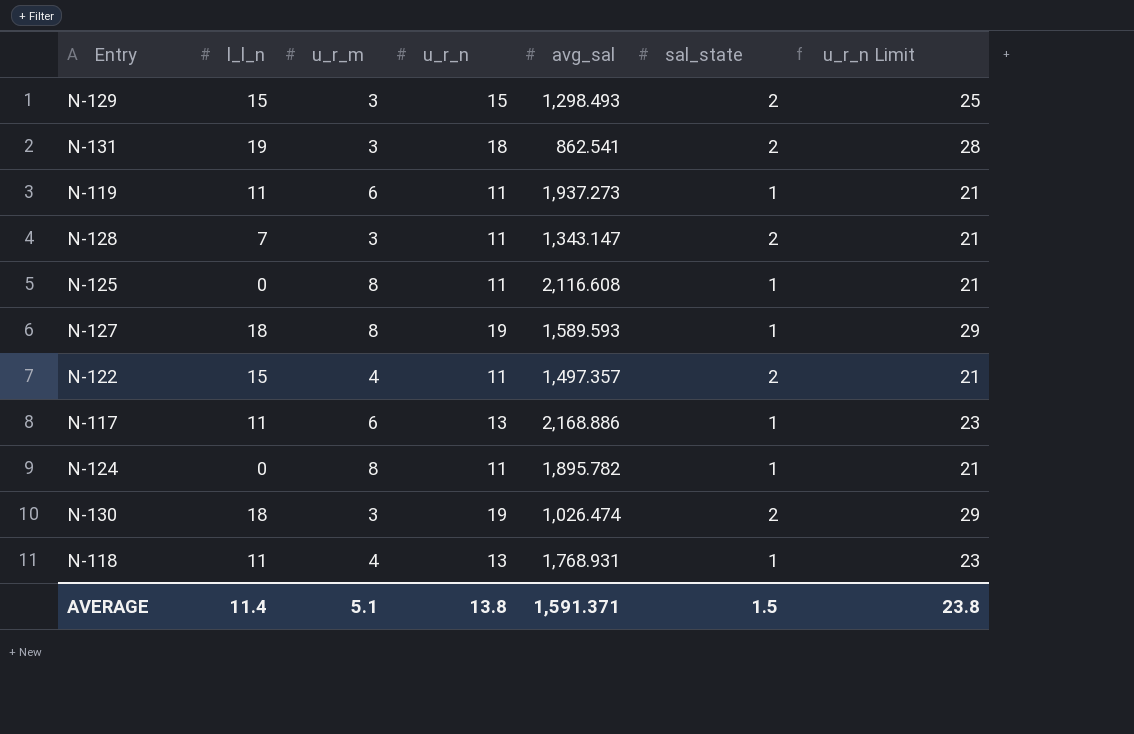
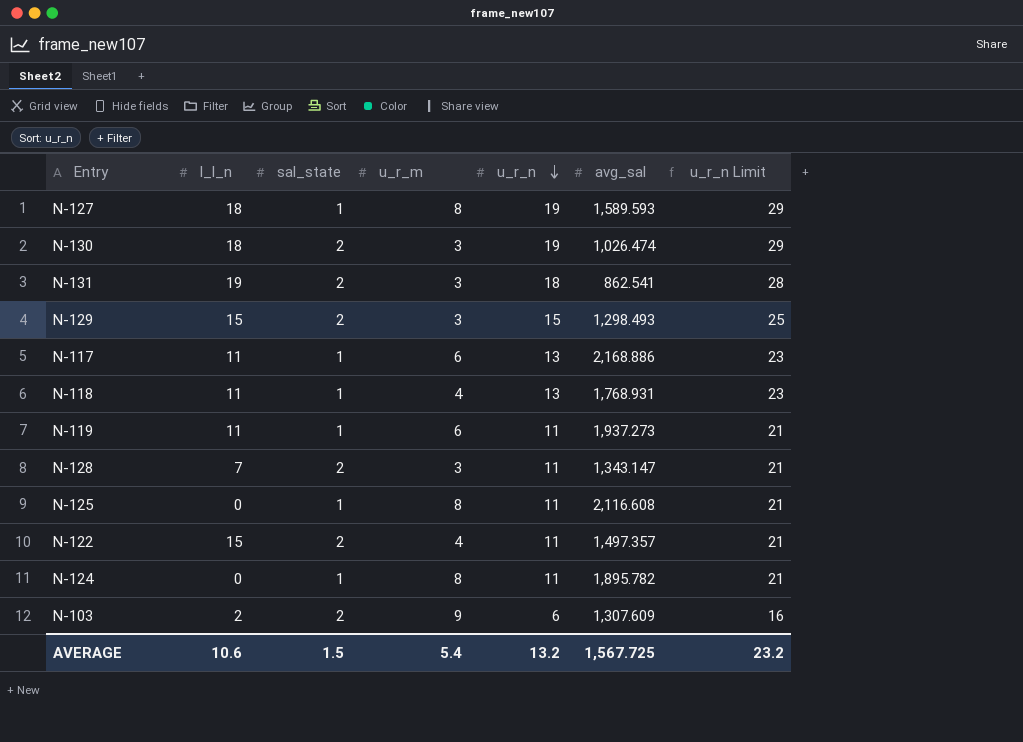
row order: none -> u_r_n descending
column sal_state | position: 6 -> 3
row N-103: none -> 2 | 2 | 9 | 6 | 1,307.609 | 16
AVERAGE | l_l_n: 11.4 -> 10.6
AVERAGE | u_r_m: 5.1 -> 5.4
AVERAGE | u_r_n: 13.8 -> 13.2
AVERAGE | avg_sal: 1,591.371 -> 1,567.725
AVERAGE | u_r_n Limit: 23.8 -> 23.2

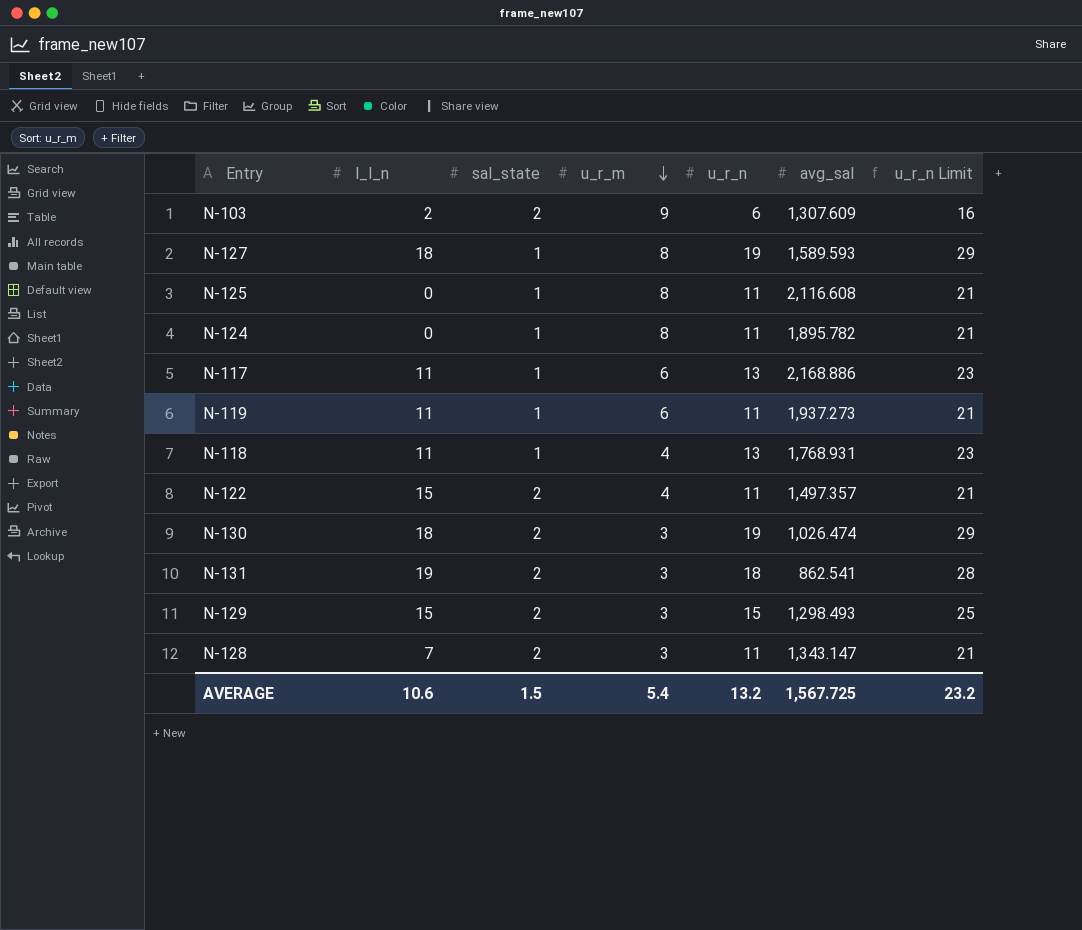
row order: u_r_n descending -> u_r_m descending

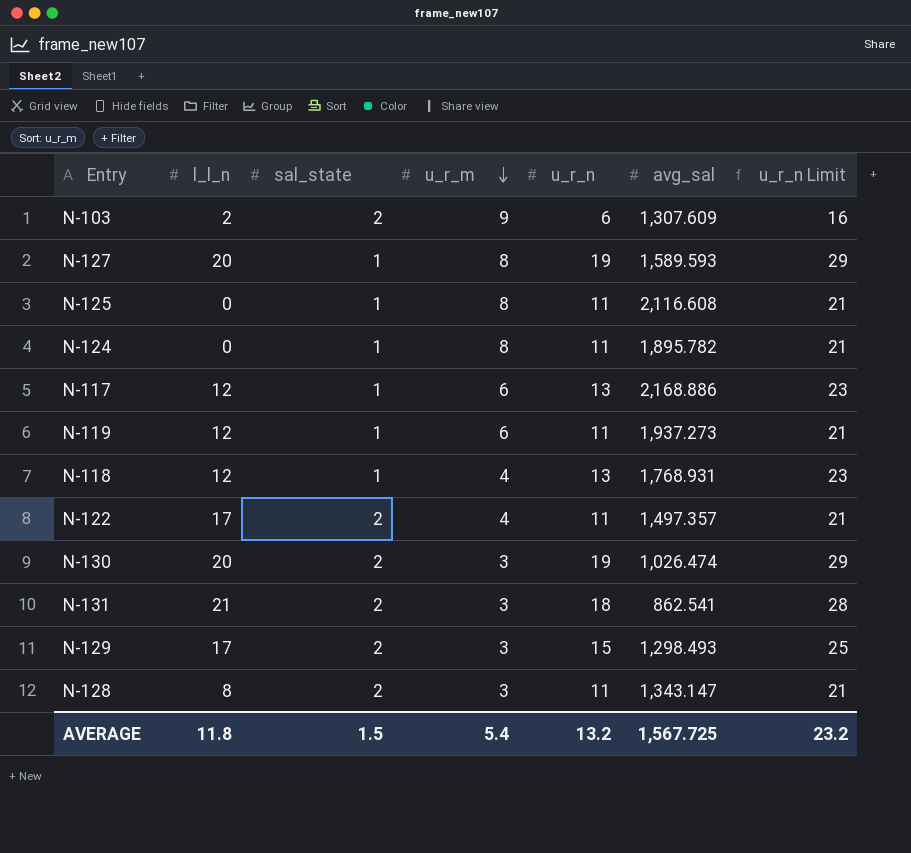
N-127 | l_l_n: 18 -> 20
N-117 | l_l_n: 11 -> 12
N-119 | l_l_n: 11 -> 12
N-118 | l_l_n: 11 -> 12
N-122 | l_l_n: 15 -> 17
N-130 | l_l_n: 18 -> 20
N-131 | l_l_n: 19 -> 21
N-129 | l_l_n: 15 -> 17
N-128 | l_l_n: 7 -> 8
AVERAGE | l_l_n: 10.6 -> 11.8

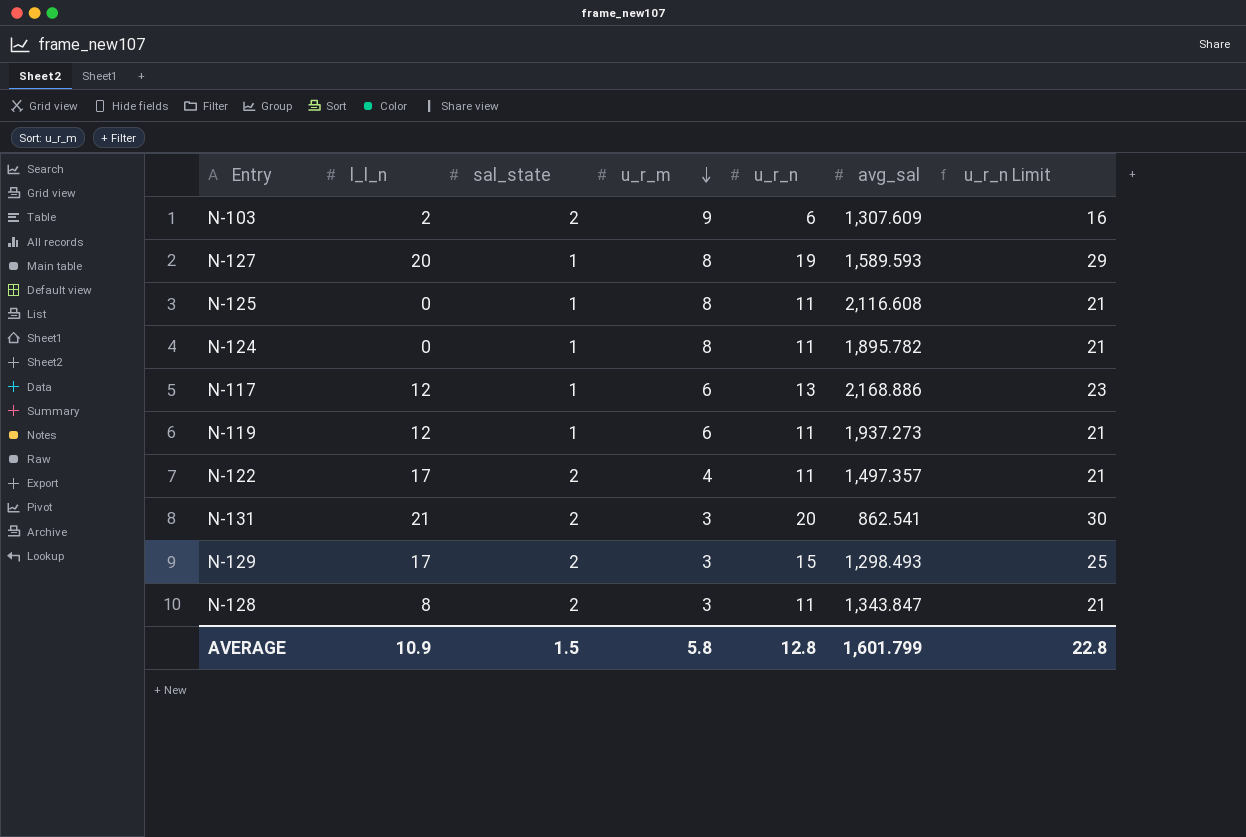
row N-118: 12 | 1 | 4 | 13 | 1,768.931 | 23 -> none
row N-130: 20 | 2 | 3 | 19 | 1,026.474 | 29 -> none
N-131 | u_r_n: 18 -> 20
N-131 | u_r_n Limit: 28 -> 30
N-128 | avg_sal: 1,343.147 -> 1,343.847
AVERAGE | l_l_n: 11.8 -> 10.9
AVERAGE | u_r_m: 5.4 -> 5.8
AVERAGE | u_r_n: 13.2 -> 12.8
AVERAGE | avg_sal: 1,567.725 -> 1,601.799
AVERAGE | u_r_n Limit: 23.2 -> 22.8

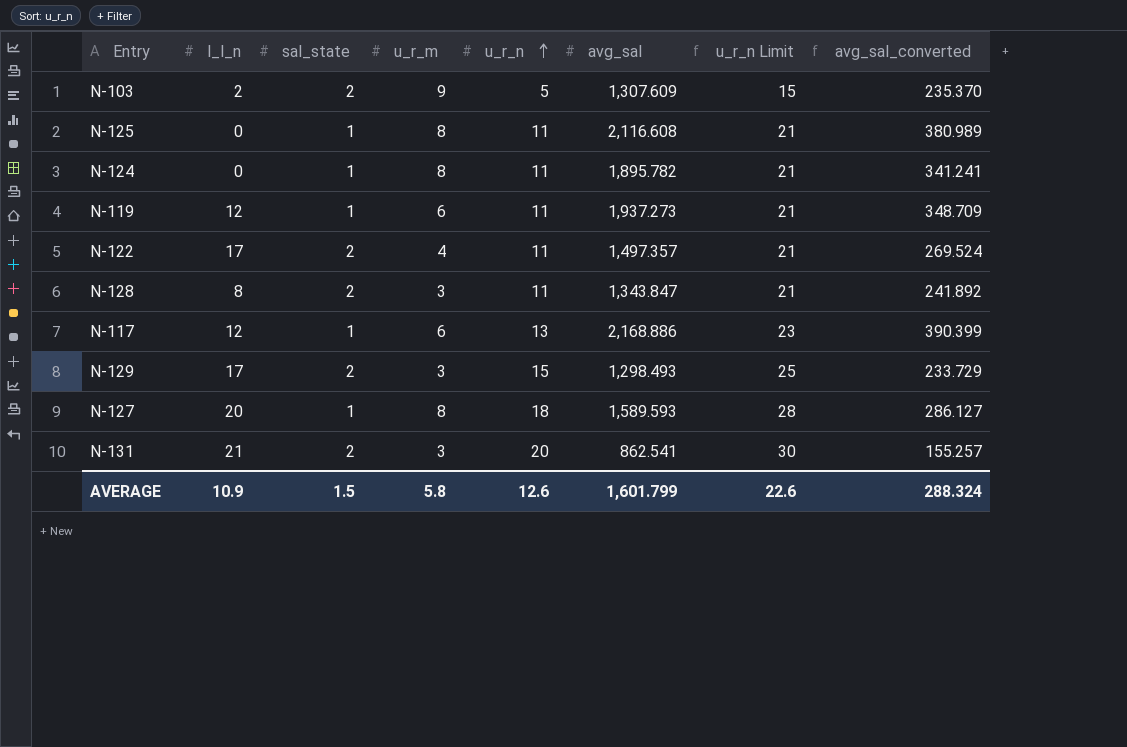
row order: u_r_m descending -> u_r_n ascending
column avg_sal_converted | formula: none -> [avg_sal] * 0.18
N-103 | u_r_n: 6 -> 5
N-103 | u_r_n Limit: 16 -> 15
N-127 | u_r_n: 19 -> 18
N-127 | u_r_n Limit: 29 -> 28
AVERAGE | u_r_n: 12.8 -> 12.6
AVERAGE | u_r_n Limit: 22.8 -> 22.6

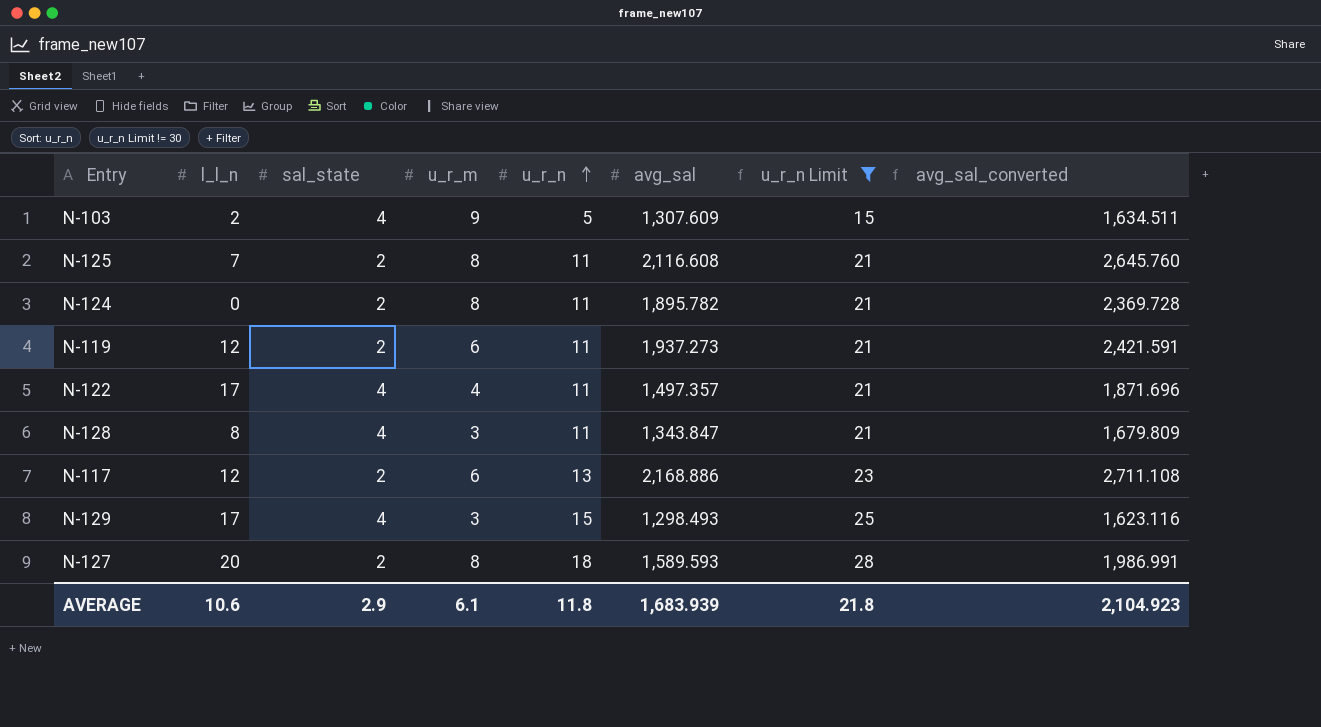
filter: none -> u_r_n Limit != 30
column avg_sal_converted | formula: [avg_sal] * 0.18 -> [avg_sal] * 1.25
N-103 | sal_state: 2 -> 4
N-125 | l_l_n: 0 -> 7
N-125 | sal_state: 1 -> 2
N-124 | sal_state: 1 -> 2
N-119 | sal_state: 1 -> 2
N-122 | sal_state: 2 -> 4
N-128 | sal_state: 2 -> 4
N-117 | sal_state: 1 -> 2
N-129 | sal_state: 2 -> 4
N-127 | sal_state: 1 -> 2
AVERAGE | l_l_n: 10.9 -> 10.6
AVERAGE | sal_state: 1.5 -> 2.9
AVERAGE | u_r_m: 5.8 -> 6.1
AVERAGE | u_r_n: 12.6 -> 11.8
AVERAGE | avg_sal: 1,601.799 -> 1,683.939
AVERAGE | u_r_n Limit: 22.6 -> 21.8
AVERAGE | avg_sal_converted: 288.324 -> 2,104.923

